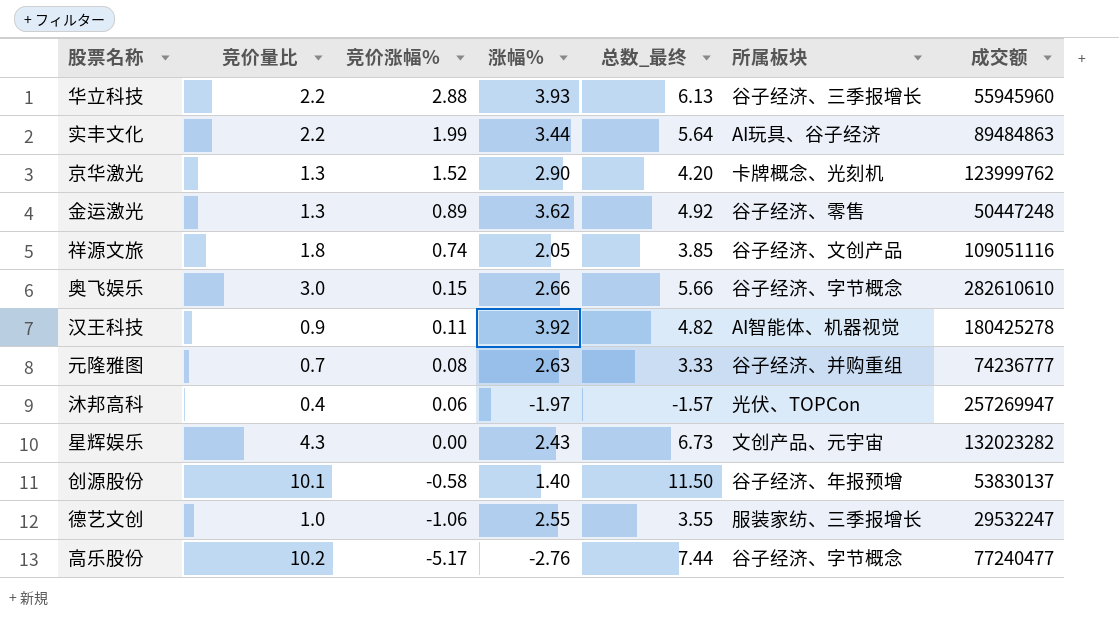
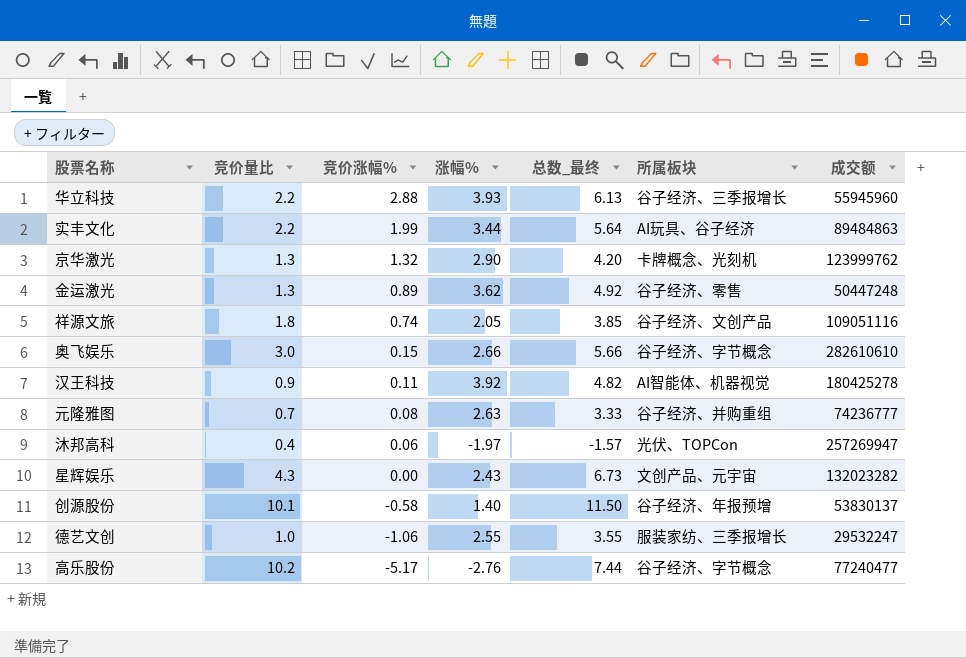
京华激光 | 竞价涨幅%: 1.52 -> 1.32

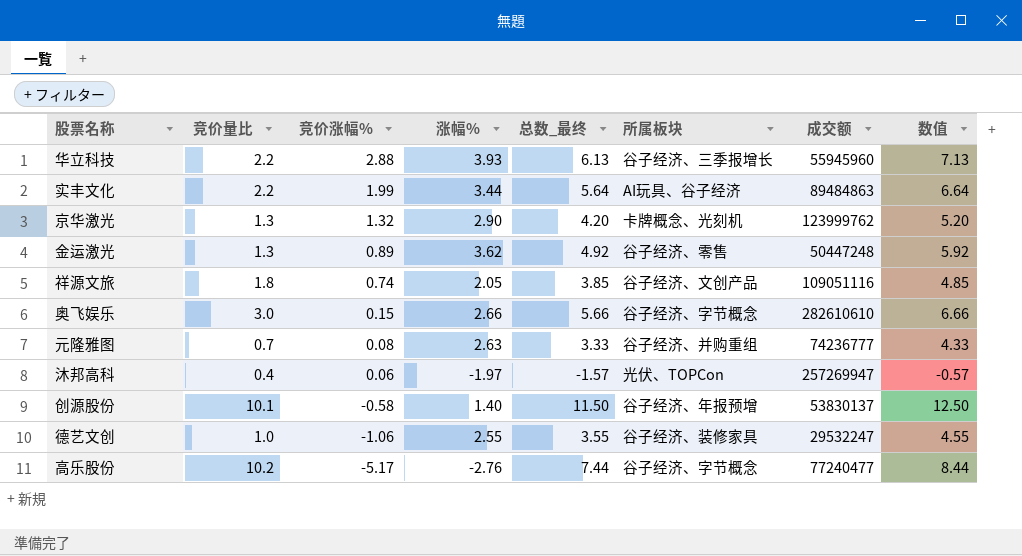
column 数值 | formula: none -> [总数_最终] + 1
row 汉王科技: 0.9 | 0.11 | 3.92 | 4.82 | AI智能体、机器视觉 | 180425278 -> none
row 星辉娱乐: 4.3 | 0.00 | 2.43 | 6.73 | 文创产品、元宇宙 | 132023282 -> none
德艺文创 | 所属板块: 服装家纺、三季报增长 -> 谷子经济、装修家具

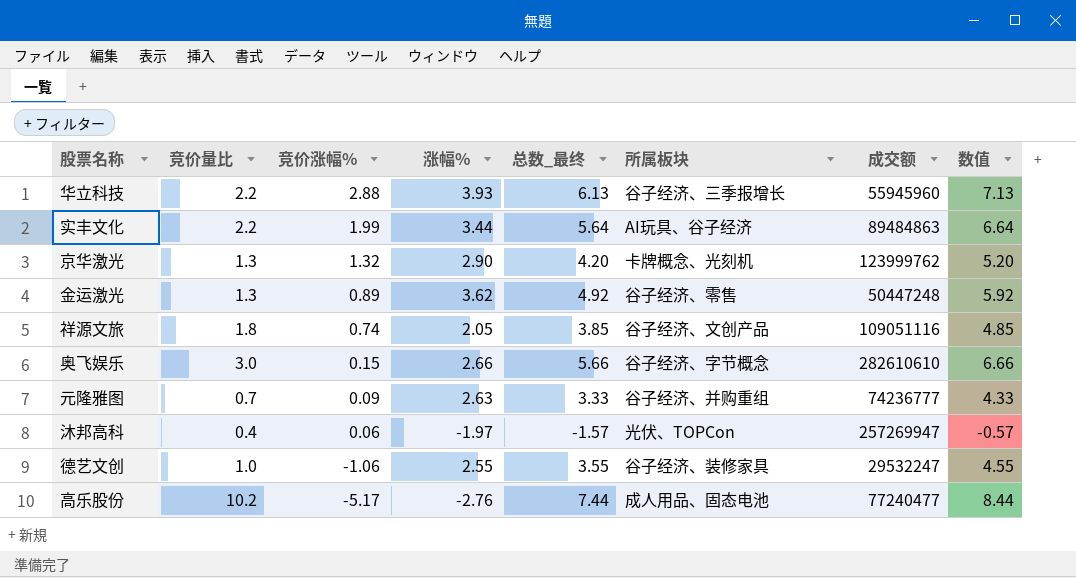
row 创源股份: 10.1 | -0.58 | 1.40 | 11.50 | 谷子经济、年报预增 | 53830137 | 12.50 -> none
元隆雅图 | 竞价涨幅%: 0.08 -> 0.09
高乐股份 | 所属板块: 谷子经济、字节概念 -> 成人用品、固态电池

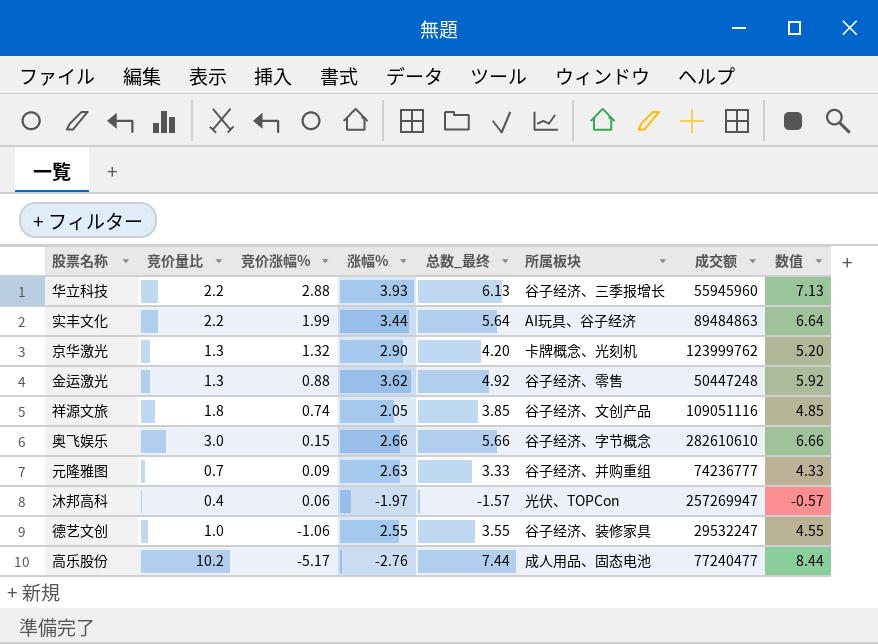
金运激光 | 竞价涨幅%: 0.89 -> 0.88

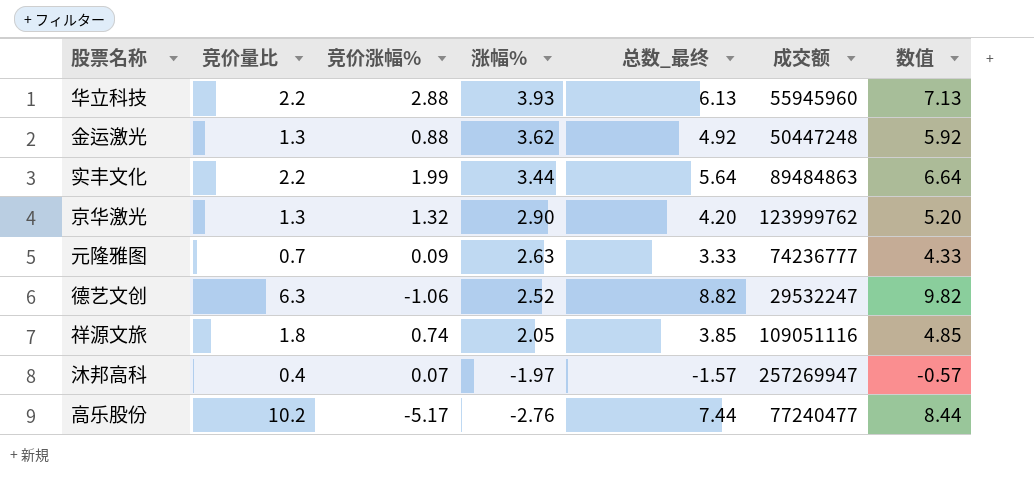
row order: 竞价涨幅% descending -> 涨幅% descending
column 所属板块 | position: 6 -> none
row 奥飞娱乐: 3.0 | 0.15 | 2.66 | 5.66 | 谷子经济、字节概念 | 282610610 | 6.66 -> none
德艺文创 | 竞价量比: 1.0 -> 6.3
德艺文创 | 涨幅%: 2.55 -> 2.52
德艺文创 | 总数_最终: 3.55 -> 8.82
德艺文创 | 数值: 4.55 -> 9.82
沐邦高科 | 竞价涨幅%: 0.06 -> 0.07

